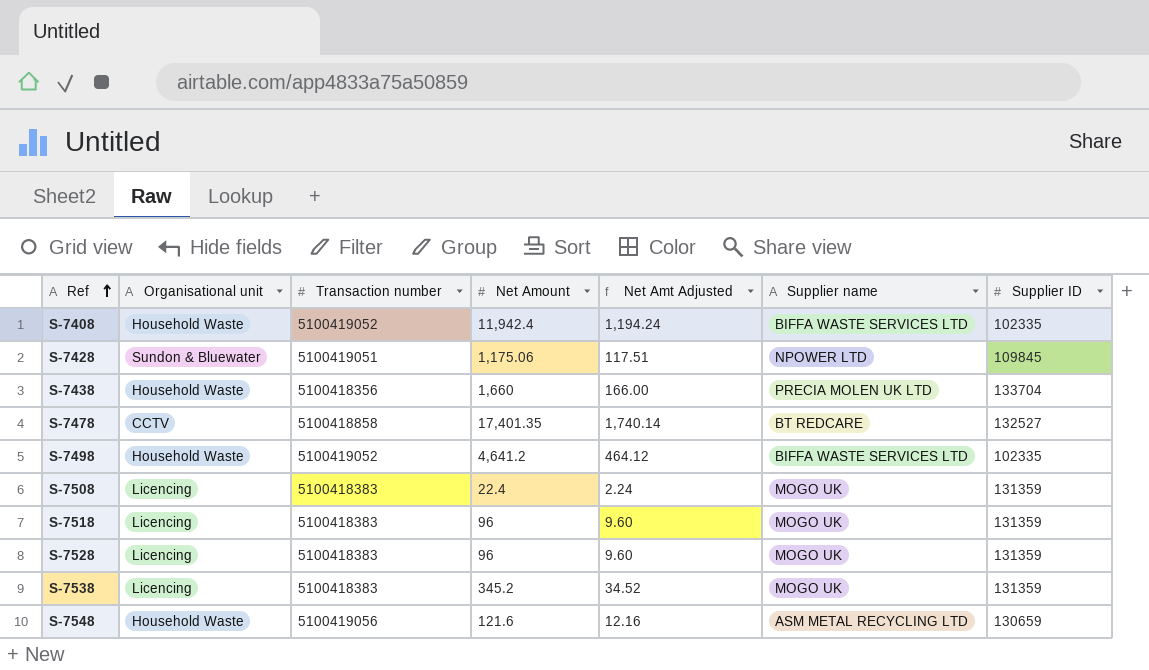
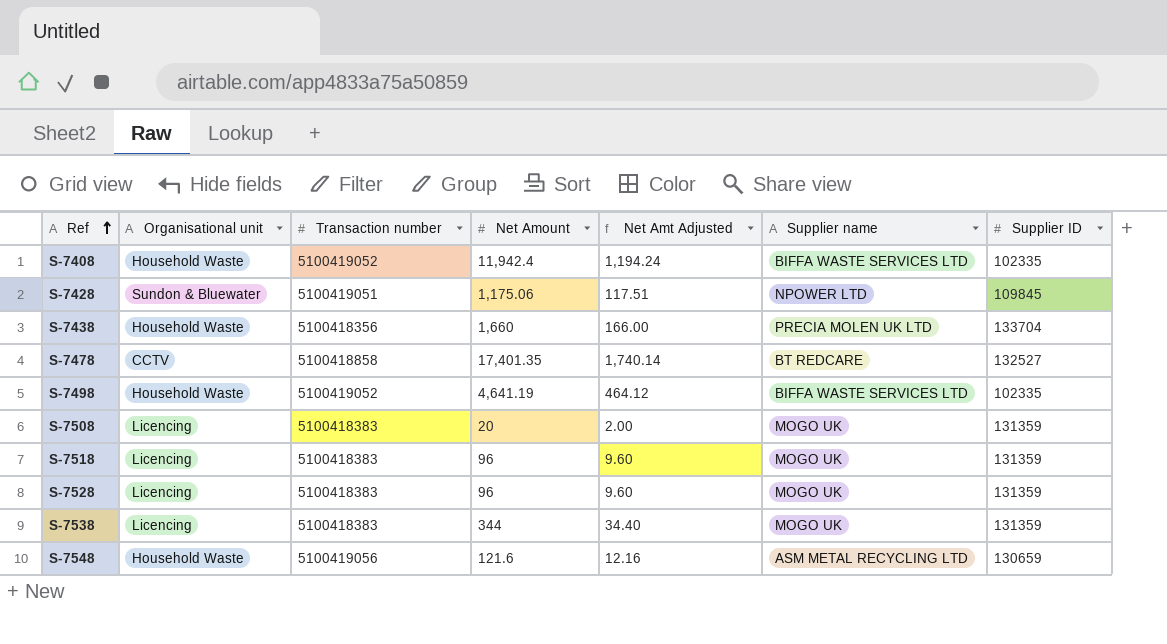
S-7498 | Net Amount: 4,641.2 -> 4,641.19
S-7508 | Net Amount: 22.4 -> 20
S-7508 | Net Amt Adjusted: 2.24 -> 2.00
S-7538 | Net Amount: 345.2 -> 344
S-7538 | Net Amt Adjusted: 34.52 -> 34.40

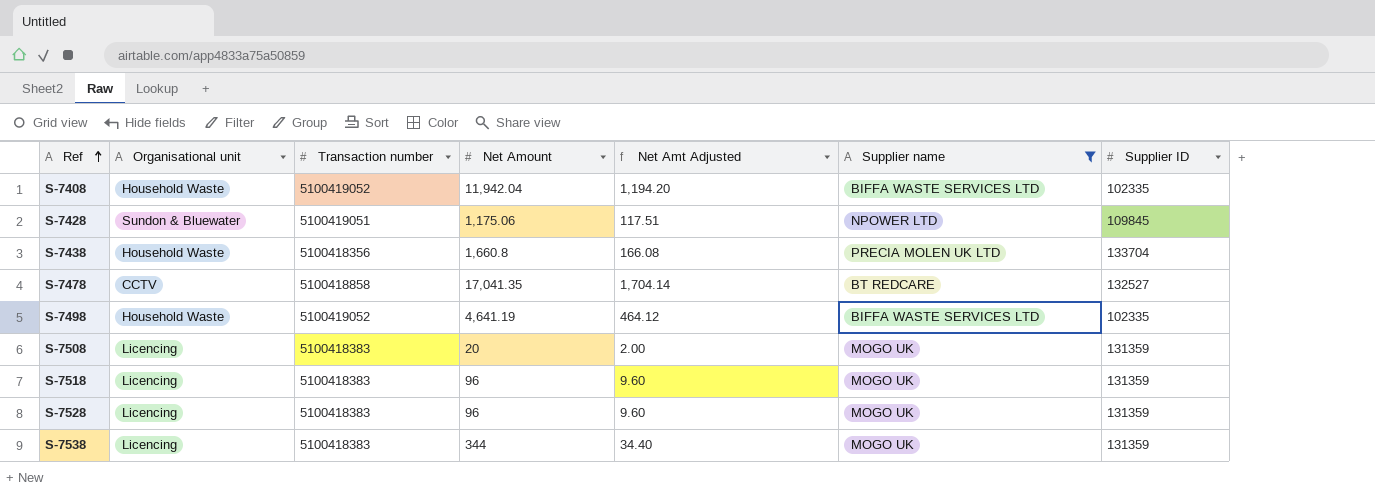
filter: none -> Supplier name != ASM METAL RECYCLING LTD
S-7408 | Net Amount: 11,942.4 -> 11,942.04
S-7408 | Net Amt Adjusted: 1,194.24 -> 1,194.20
S-7438 | Net Amount: 1,660 -> 1,660.8
S-7438 | Net Amt Adjusted: 166.00 -> 166.08
S-7478 | Net Amount: 17,401.35 -> 17,041.35
S-7478 | Net Amt Adjusted: 1,740.14 -> 1,704.14

